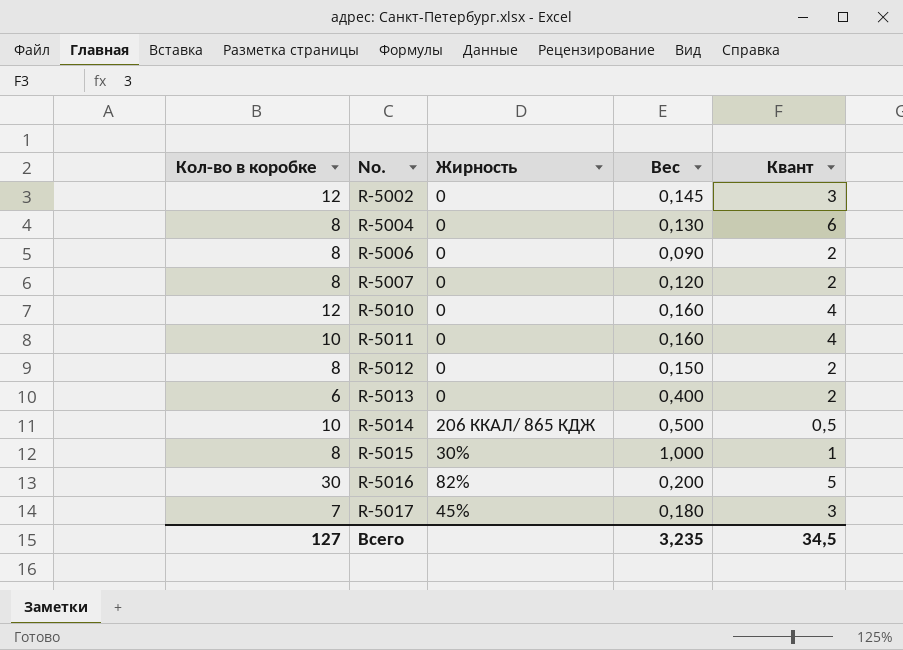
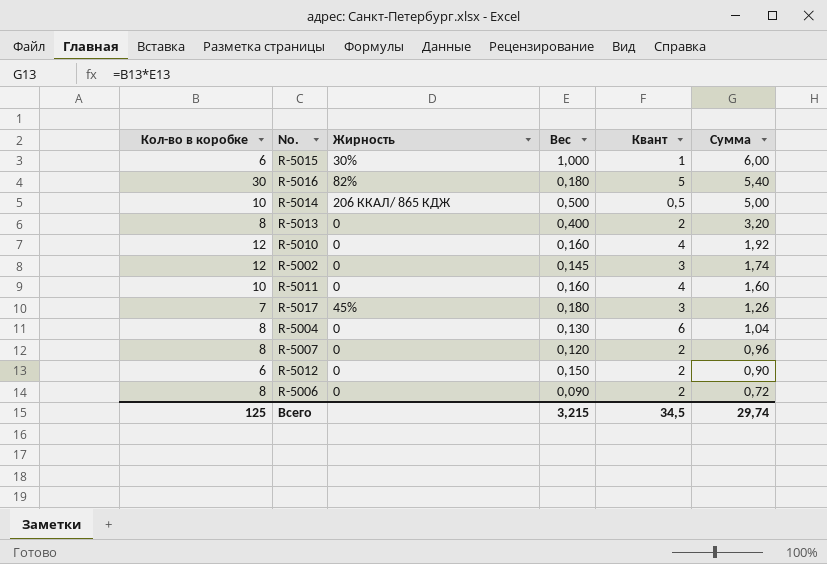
row order: No. ascending -> Сумма descending
column Сумма | formula: none -> [Кол-во в коробке] * [Вес]
R-5015 | Кол-во в коробке: 8 -> 6
R-5016 | Вес: 0,200 -> 0,180
R-5013 | Кол-во в коробке: 6 -> 8
R-5012 | Кол-во в коробке: 8 -> 6
Всего | Кол-во в коробке: 127 -> 125
Всего | Вес: 3,235 -> 3,215

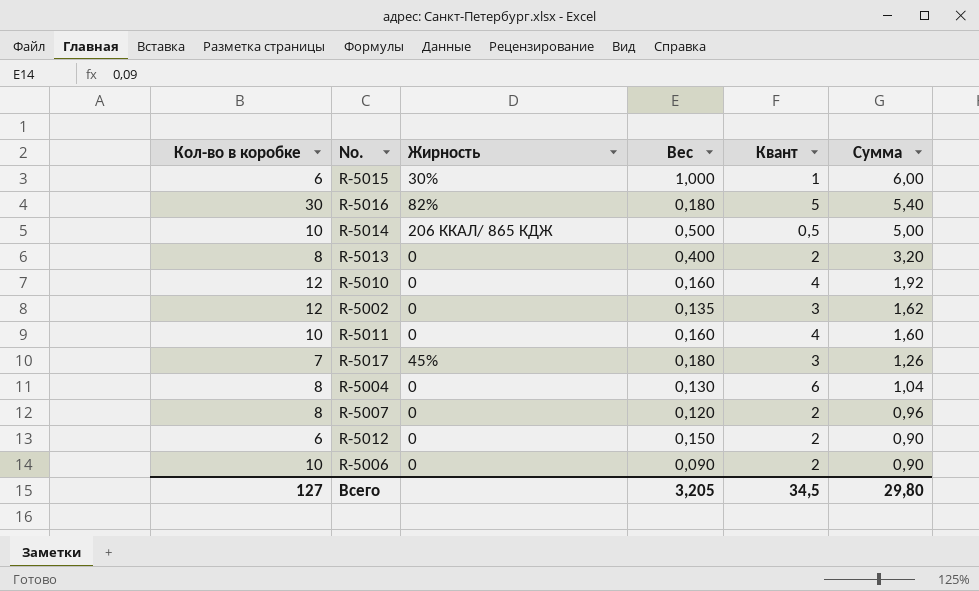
R-5002 | Вес: 0,145 -> 0,135
R-5002 | Сумма: 1,74 -> 1,62
R-5006 | Кол-во в коробке: 8 -> 10
R-5006 | Сумма: 0,72 -> 0,90
Всего | Кол-во в коробке: 125 -> 127
Всего | Вес: 3,215 -> 3,205
Всего | Сумма: 29,74 -> 29,80

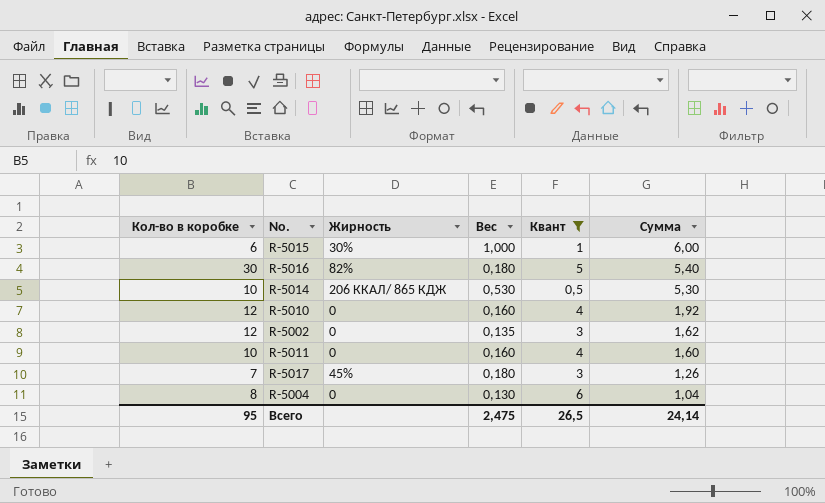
filter: none -> Квант != 2
R-5014 | Вес: 0,500 -> 0,530
R-5014 | Сумма: 5,00 -> 5,30
Всего | Кол-во в коробке: 127 -> 95
Всего | Вес: 3,205 -> 2,475
Всего | Квант: 34,5 -> 26,5
Всего | Сумма: 29,80 -> 24,14

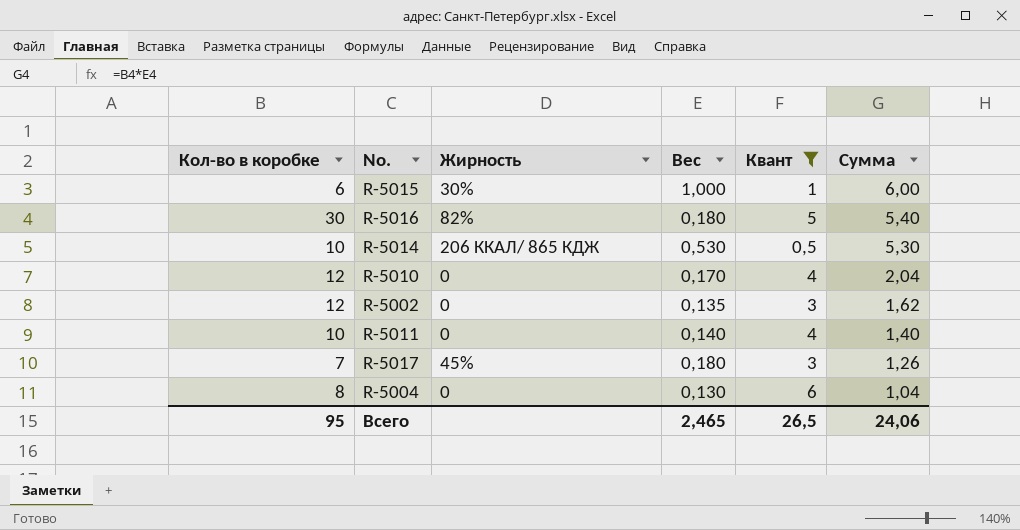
R-5010 | Вес: 0,160 -> 0,170
R-5010 | Сумма: 1,92 -> 2,04
R-5011 | Вес: 0,160 -> 0,140
R-5011 | Сумма: 1,60 -> 1,40
Всего | Вес: 2,475 -> 2,465
Всего | Сумма: 24,14 -> 24,06

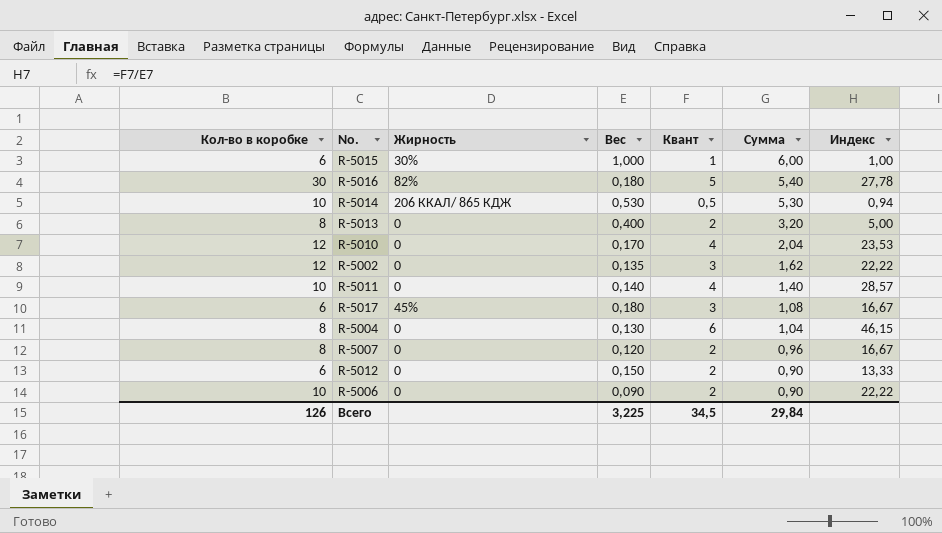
filter: Квант != 2 -> none
column Индекс | formula: none -> [Квант] / [Вес]
R-5017 | Кол-во в коробке: 7 -> 6
R-5017 | Сумма: 1,26 -> 1,08
Всего | Кол-во в коробке: 95 -> 126
Всего | Вес: 2,465 -> 3,225
Всего | Квант: 26,5 -> 34,5
Всего | Сумма: 24,06 -> 29,84

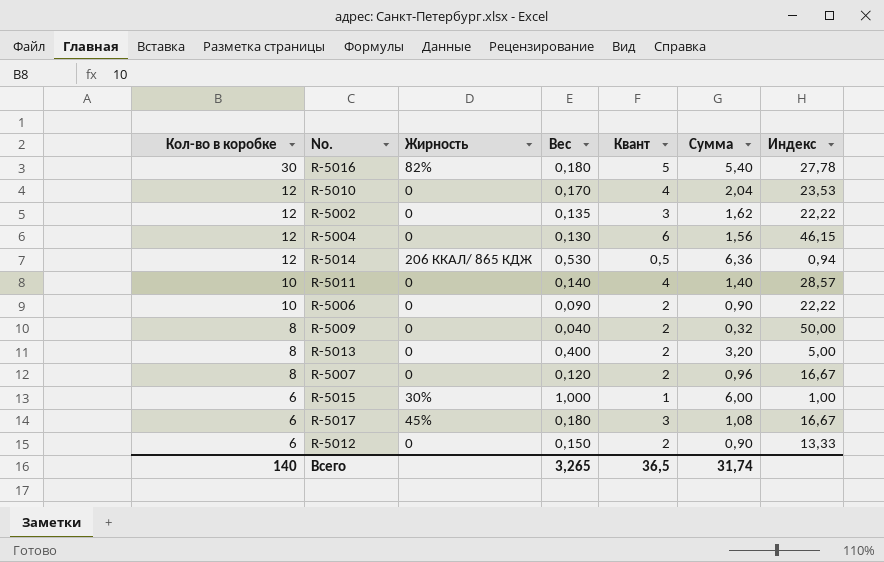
row order: Сумма descending -> Кол-во в коробке descending
R-5004 | Кол-во в коробке: 8 -> 12
R-5004 | Сумма: 1,04 -> 1,56
R-5014 | Кол-во в коробке: 10 -> 12
R-5014 | Сумма: 5,30 -> 6,36
row R-5009: none -> 8 | 0 | 0,040 | 2 | 0,32 | 50,00
Всего | Кол-во в коробке: 126 -> 140
Всего | Вес: 3,225 -> 3,265
Всего | Квант: 34,5 -> 36,5
Всего | Сумма: 29,84 -> 31,74

